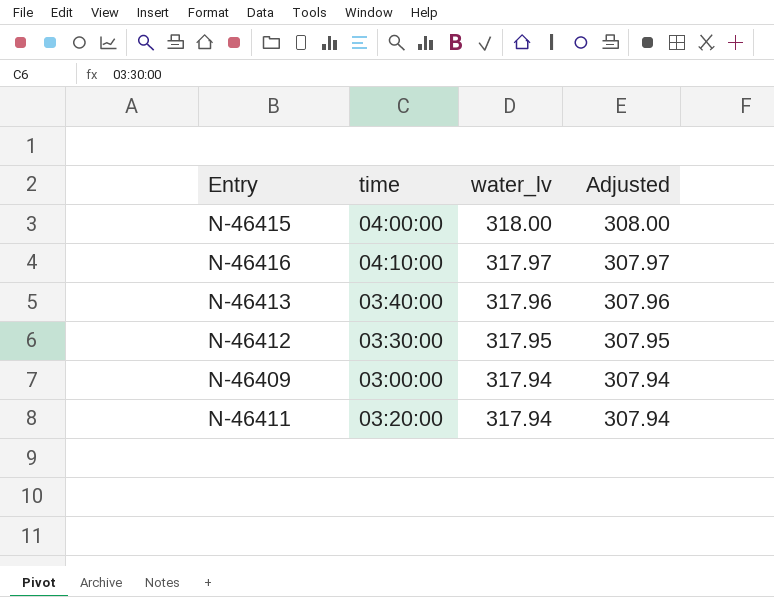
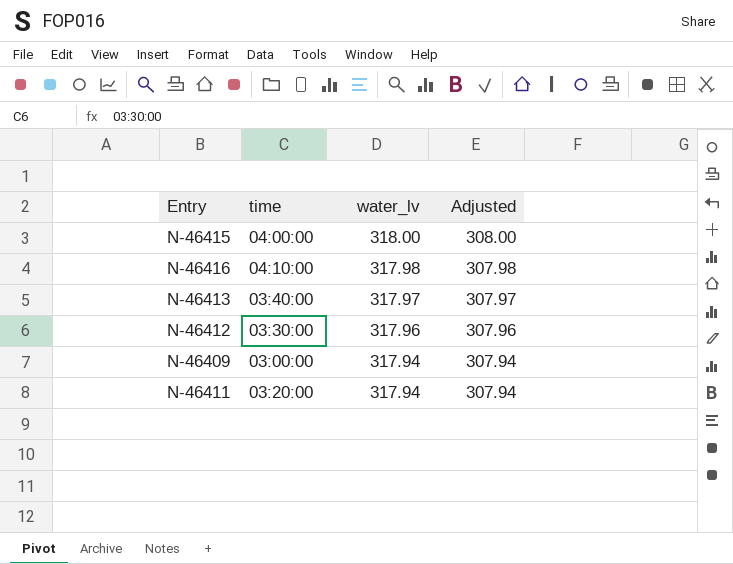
N-46416 | water_lv: 317.97 -> 317.98
N-46416 | Adjusted: 307.97 -> 307.98
N-46413 | water_lv: 317.96 -> 317.97
N-46413 | Adjusted: 307.96 -> 307.97
N-46412 | water_lv: 317.95 -> 317.96
N-46412 | Adjusted: 307.95 -> 307.96

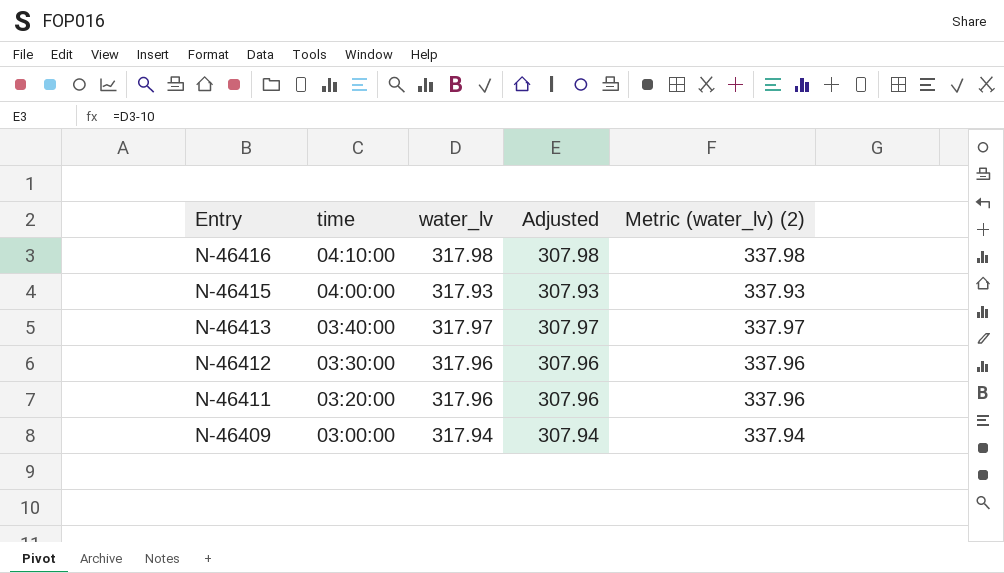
row order: water_lv descending -> Entry descending
column Metric (water_lv) (2) | formula: none -> [water_lv] + 20
N-46415 | water_lv: 318.00 -> 317.93
N-46415 | Adjusted: 308.00 -> 307.93
N-46411 | water_lv: 317.94 -> 317.96
N-46411 | Adjusted: 307.94 -> 307.96

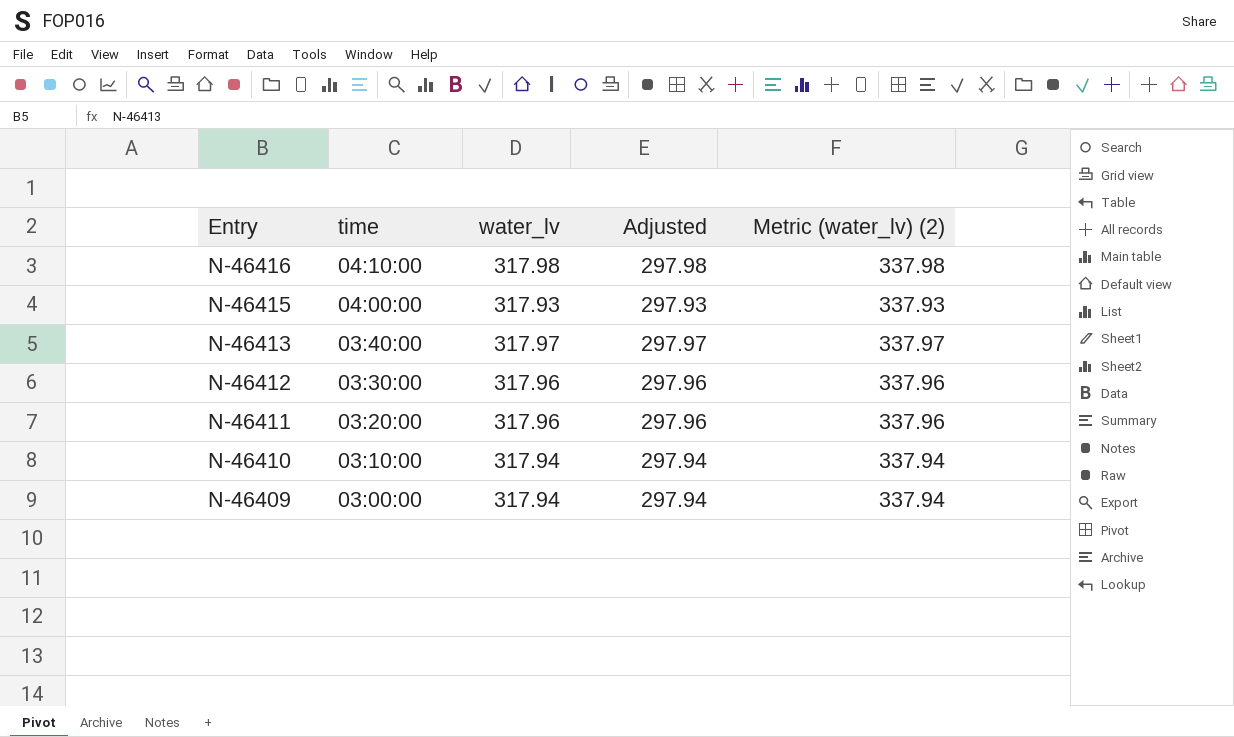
column Adjusted | formula: [water_lv] - 10 -> [water_lv] - 20
row N-46410: none -> 03:10:00 | 317.94 | 297.94 | 337.94

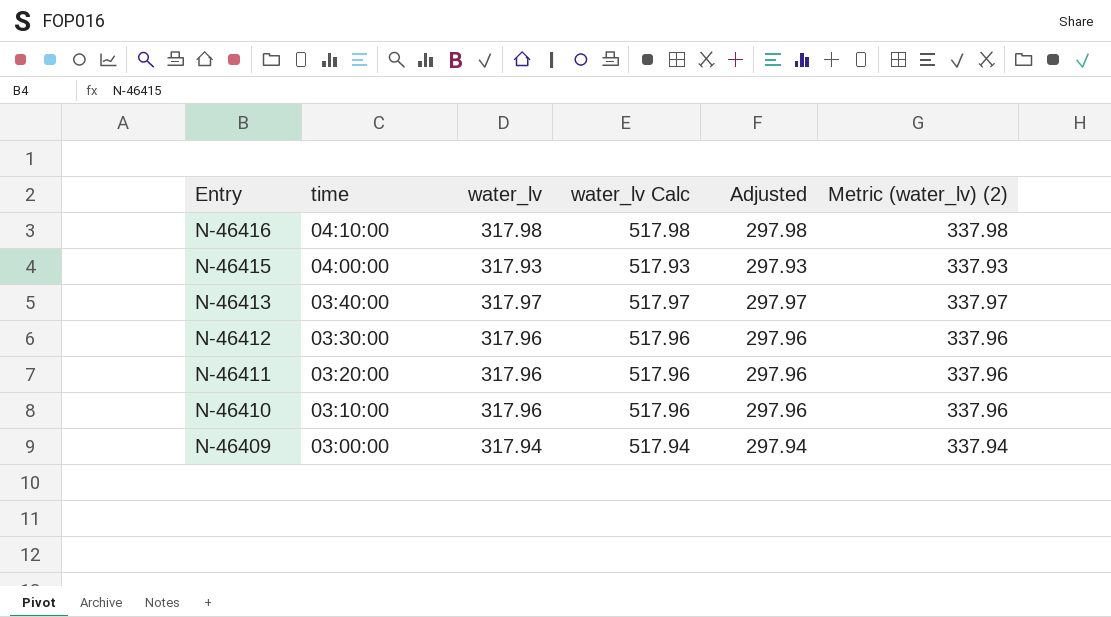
column water_lv Calc | formula: none -> [water_lv] + 200
N-46410 | water_lv: 317.94 -> 317.96
N-46410 | Adjusted: 297.94 -> 297.96
N-46410 | Metric (water_lv) (2): 337.94 -> 337.96

